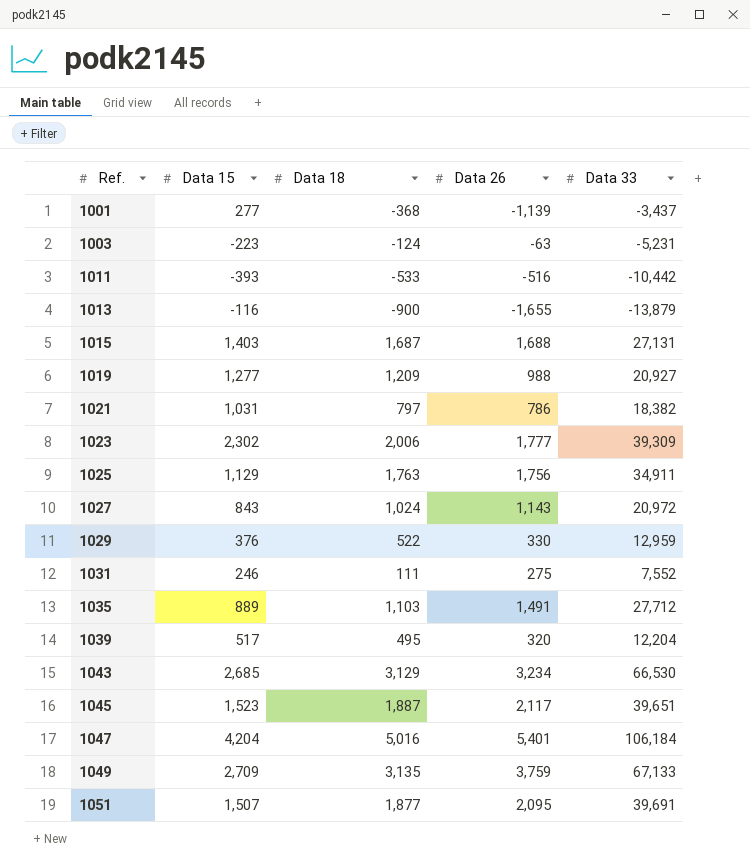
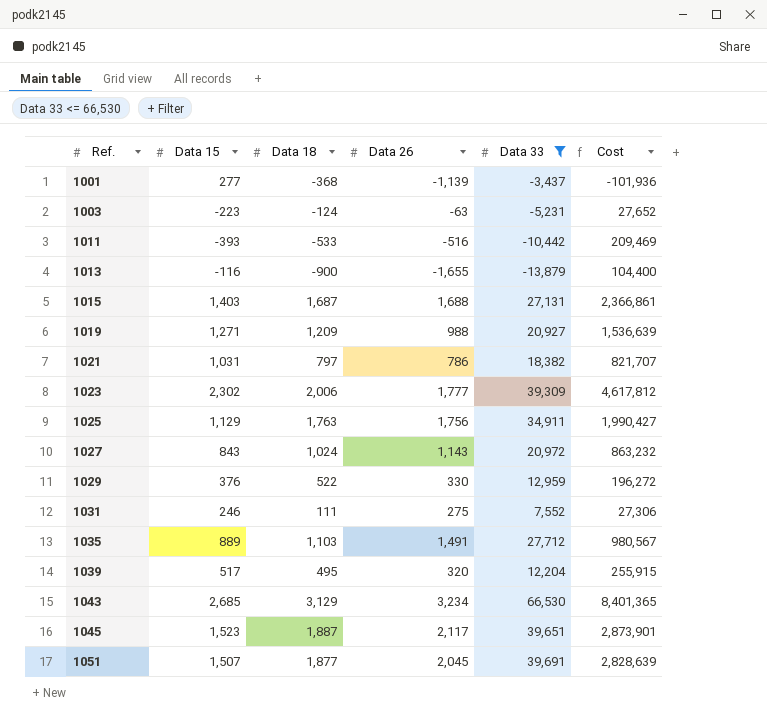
filter: none -> Data 33 <= 66,530
column Cost | formula: none -> [Data 15] * [Data 18]
1019 | Data 15: 1,277 -> 1,271
1051 | Data 26: 2,095 -> 2,045

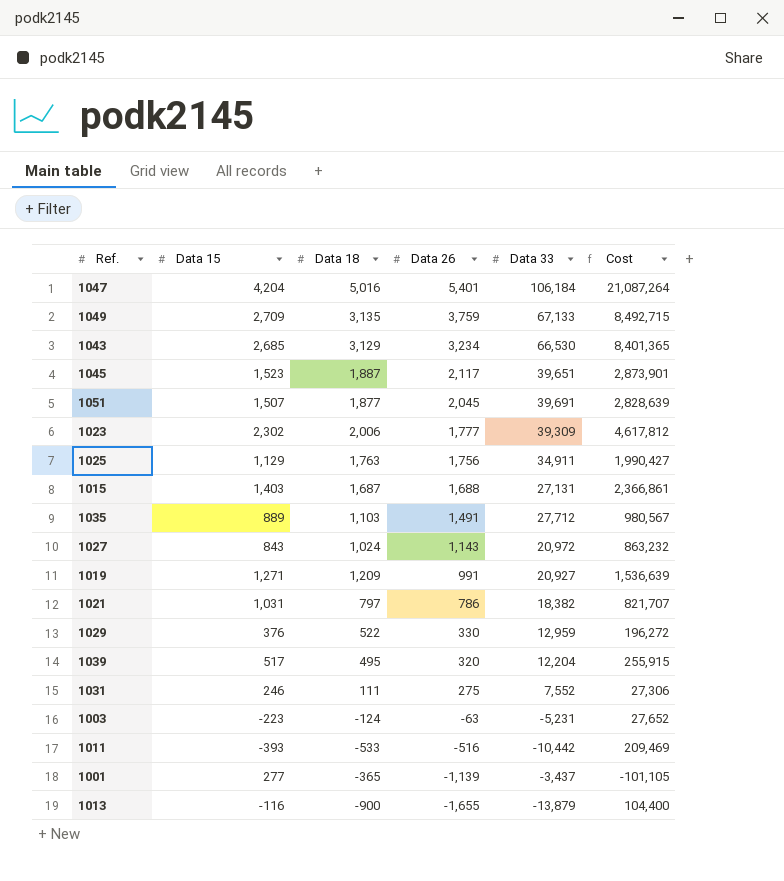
filter: Data 33 <= 66,530 -> none
row order: Ref. ascending -> Data 26 descending
1019 | Data 26: 988 -> 991
1001 | Data 18: -368 -> -365
1001 | Cost: -101,936 -> -101,105

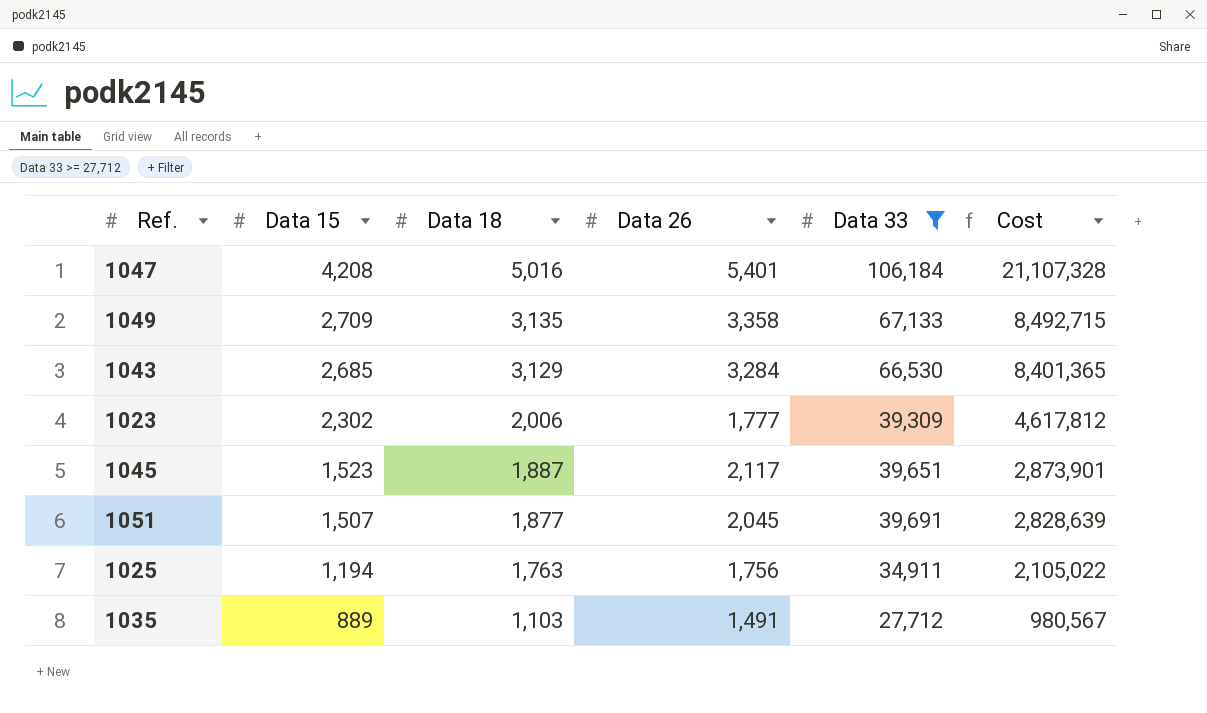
filter: none -> Data 33 >= 27,712
row order: Data 26 descending -> Data 15 descending
1047 | Data 15: 4,204 -> 4,208
1047 | Cost: 21,087,264 -> 21,107,328
1049 | Data 26: 3,759 -> 3,358
1043 | Data 26: 3,234 -> 3,284
1025 | Data 15: 1,129 -> 1,194
1025 | Cost: 1,990,427 -> 2,105,022

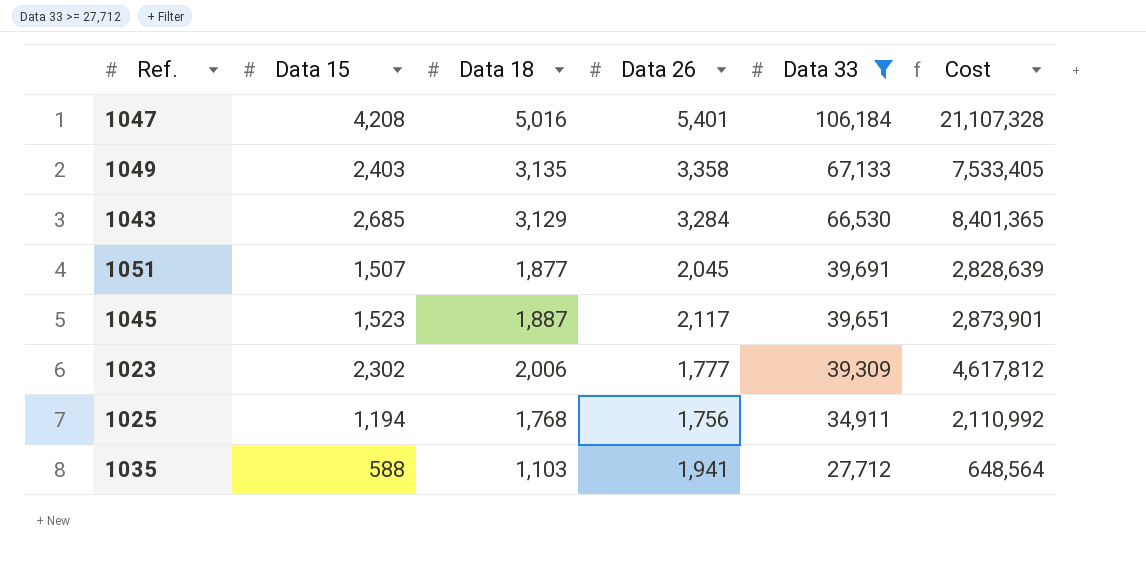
row order: Data 15 descending -> Data 33 descending
1049 | Data 15: 2,709 -> 2,403
1049 | Cost: 8,492,715 -> 7,533,405
1025 | Data 18: 1,763 -> 1,768
1025 | Cost: 2,105,022 -> 2,110,992
1035 | Data 15: 889 -> 588
1035 | Data 26: 1,491 -> 1,941
1035 | Cost: 980,567 -> 648,564

